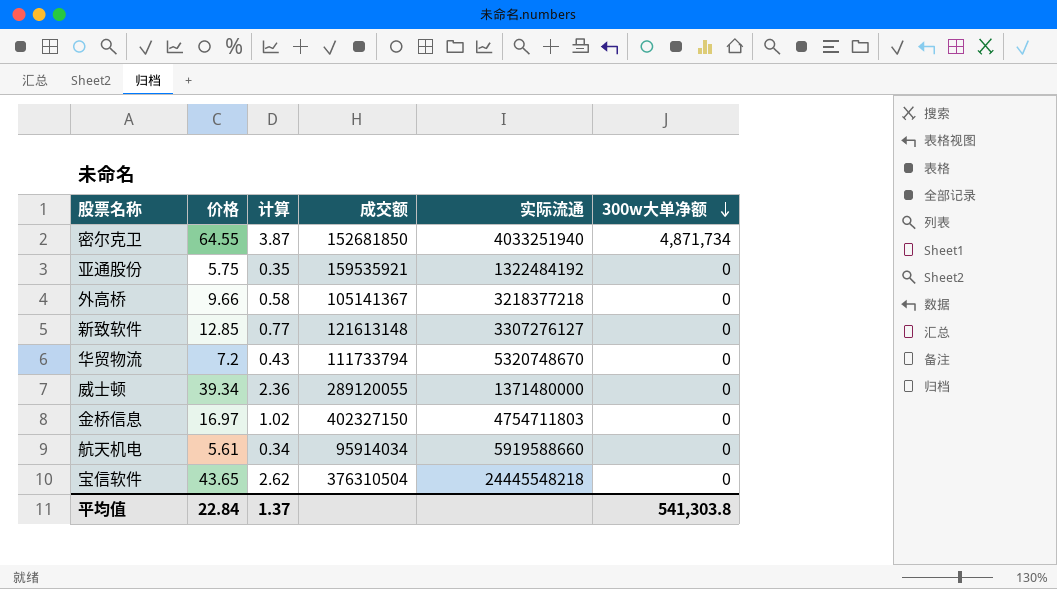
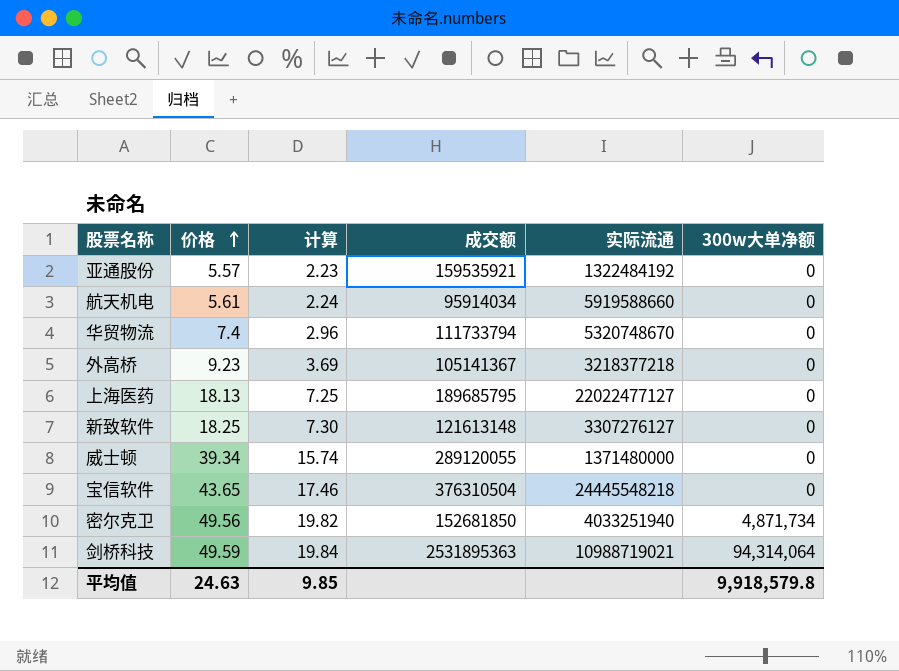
row order: 300w大单净额 descending -> 价格 ascending
column 计算 | formula: [价格] * 0.06 -> [价格] * 0.4
row 金桥信息: 16.97 | 1.02 | 402327150 | 4754711803 | 0 -> none
亚通股份 | 价格: 5.75 -> 5.57
华贸物流 | 价格: 7.2 -> 7.4
外高桥 | 价格: 9.66 -> 9.23
row 上海医药: none -> 18.13 | 7.25 | 189685795 | 22022477127 | 0
新致软件 | 价格: 12.85 -> 18.25
密尔克卫 | 价格: 64.55 -> 49.56
row 剑桥科技: none -> 49.59 | 19.84 | 2531895363 | 10988719021 | 94,314,064
平均值 | 价格: 22.84 -> 24.63
平均值 | 计算: 1.37 -> 9.85
平均值 | 300w大单净额: 541,303.8 -> 9,918,579.8

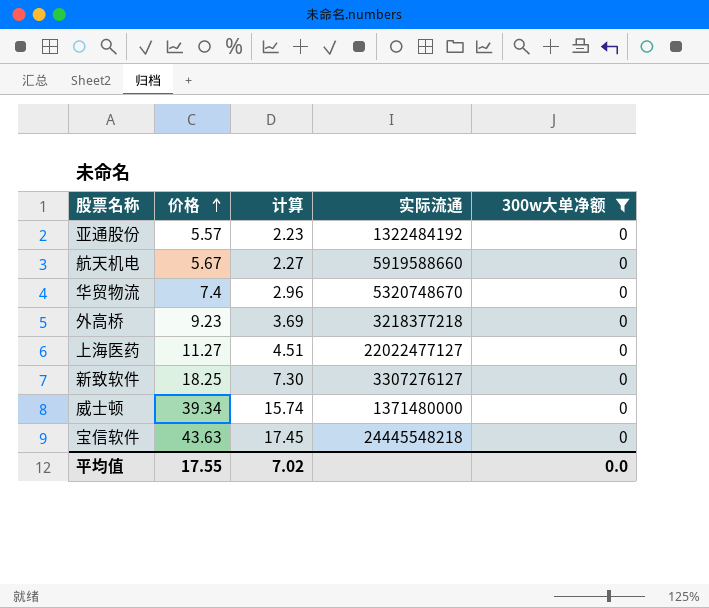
filter: none -> 300w大单净额 = 0
column 成交额 | position: 4 -> none
航天机电 | 价格: 5.61 -> 5.67
航天机电 | 计算: 2.24 -> 2.27
上海医药 | 价格: 18.13 -> 11.27
上海医药 | 计算: 7.25 -> 4.51
宝信软件 | 价格: 43.65 -> 43.63
宝信软件 | 计算: 17.46 -> 17.45
平均值 | 价格: 24.63 -> 17.55
平均值 | 计算: 9.85 -> 7.02
平均值 | 300w大单净额: 9,918,579.8 -> 0.0

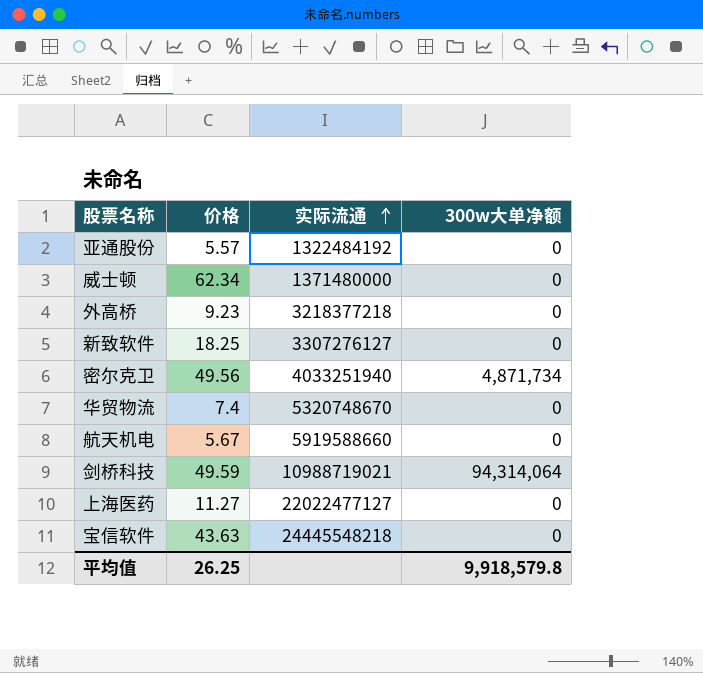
filter: 300w大单净额 = 0 -> none
row order: 价格 ascending -> 实际流通 ascending
column 计算 | formula: [价格] * 0.4 -> none
威士顿 | 价格: 39.34 -> 62.34
平均值 | 价格: 17.55 -> 26.25
平均值 | 300w大单净额: 0.0 -> 9,918,579.8

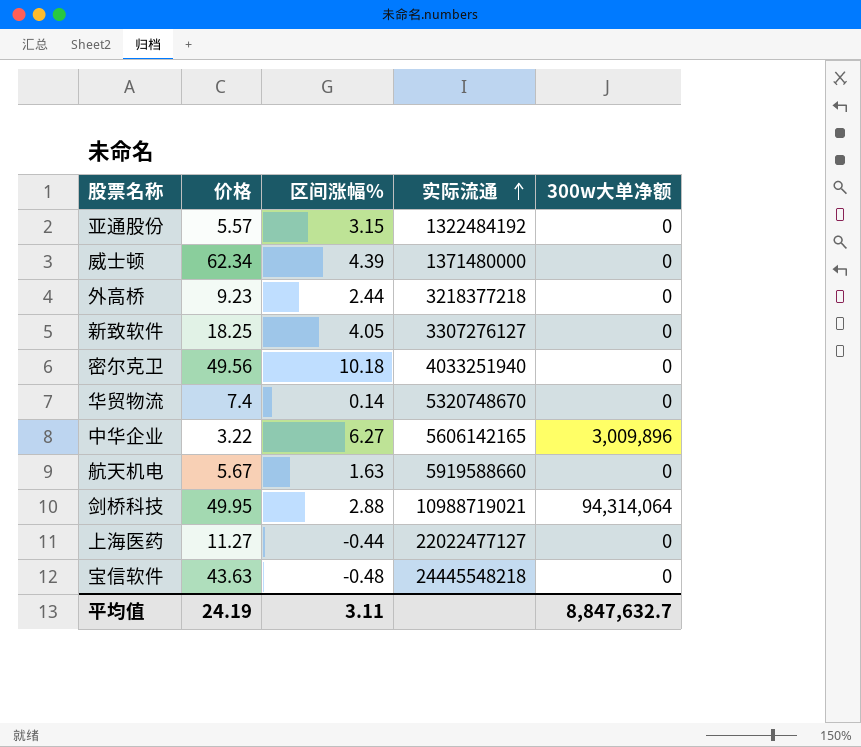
column 区间涨幅% | position: none -> 3
密尔克卫 | 300w大单净额: 4,871,734 -> 0
row 中华企业: none -> 3.22 | 6.27 | 5606142165 | 3,009,896
剑桥科技 | 价格: 49.59 -> 49.95
平均值 | 价格: 26.25 -> 24.19
平均值 | 300w大单净额: 9,918,579.8 -> 8,847,632.7

